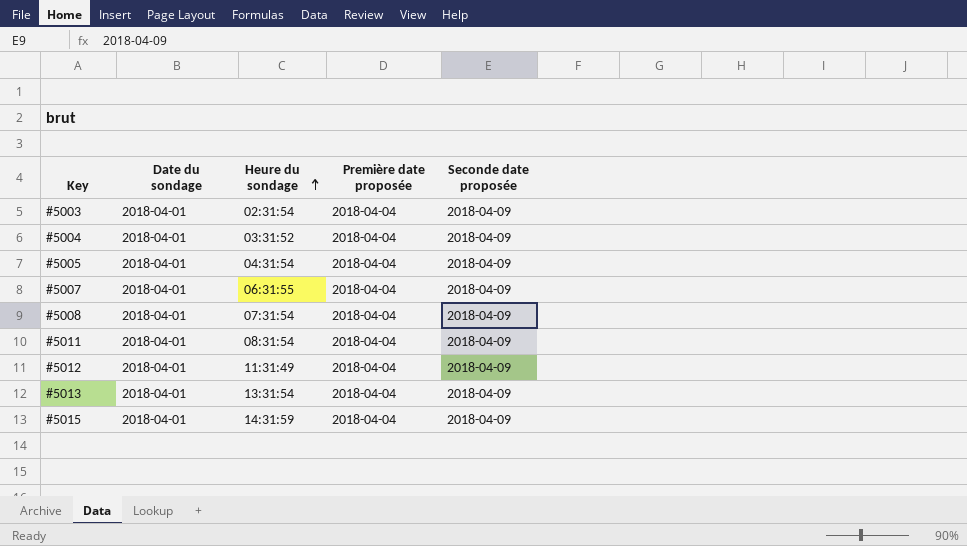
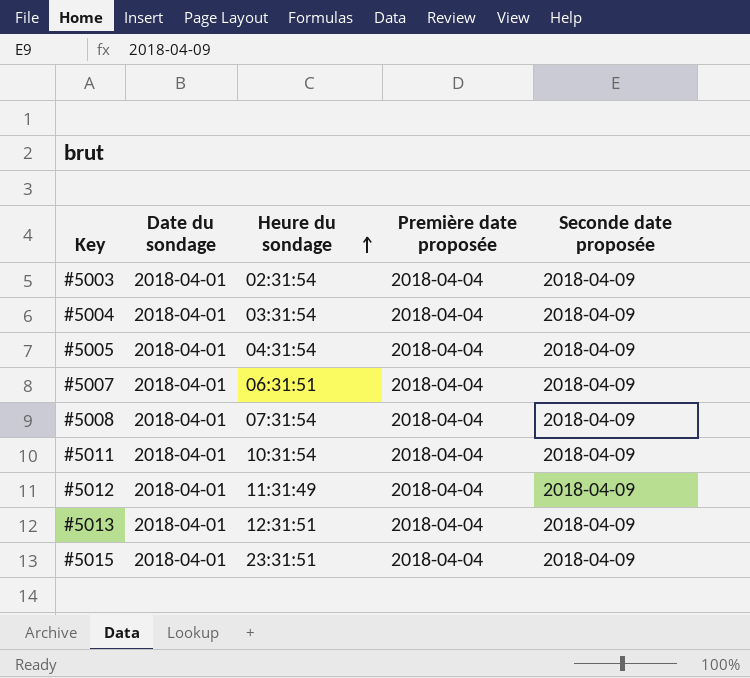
#5004 | Heure du sondage: 03:31:52 -> 03:31:54
#5007 | Heure du sondage: 06:31:55 -> 06:31:51
#5011 | Heure du sondage: 08:31:54 -> 10:31:54
#5013 | Heure du sondage: 13:31:54 -> 12:31:51
#5015 | Heure du sondage: 14:31:59 -> 23:31:51

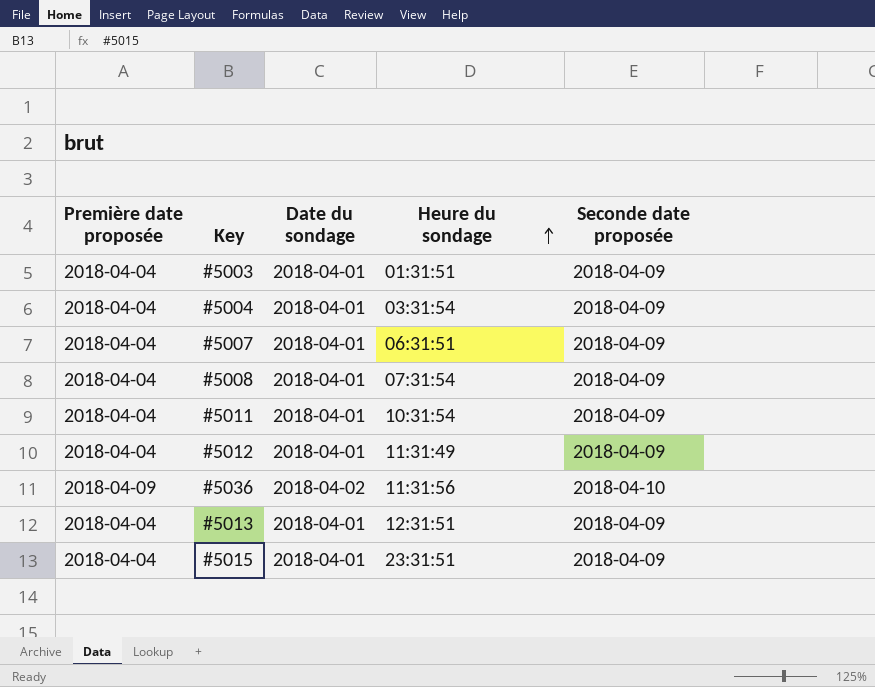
column Première date proposée | position: 4 -> 1
row #5005: 2018-04-01 | 04:31:54 | 2018-04-04 | 2018-04-09 -> none
#5003 | Heure du sondage: 02:31:54 -> 01:31:51
row #5036: none -> 2018-04-09 | 2018-04-02 | 11:31:56 | 2018-04-10

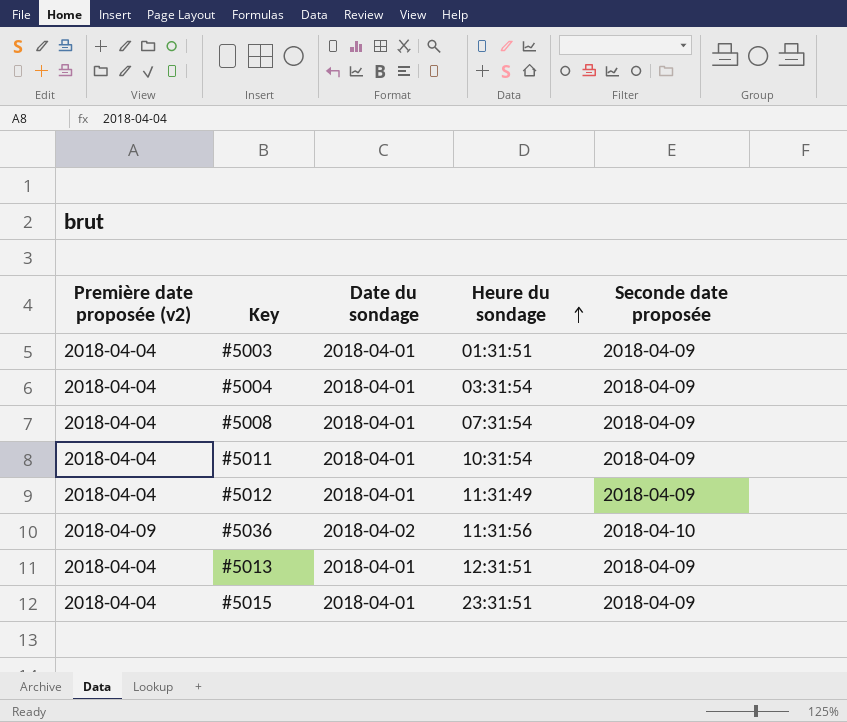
column name: Première date proposée -> Première date proposée (v2)
row #5007: 2018-04-04 | 2018-04-01 | 06:31:51 | 2018-04-09 -> none

